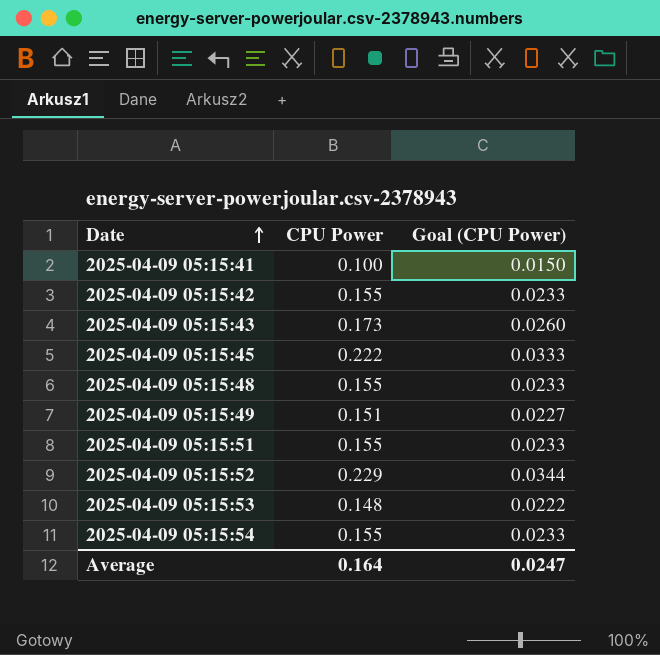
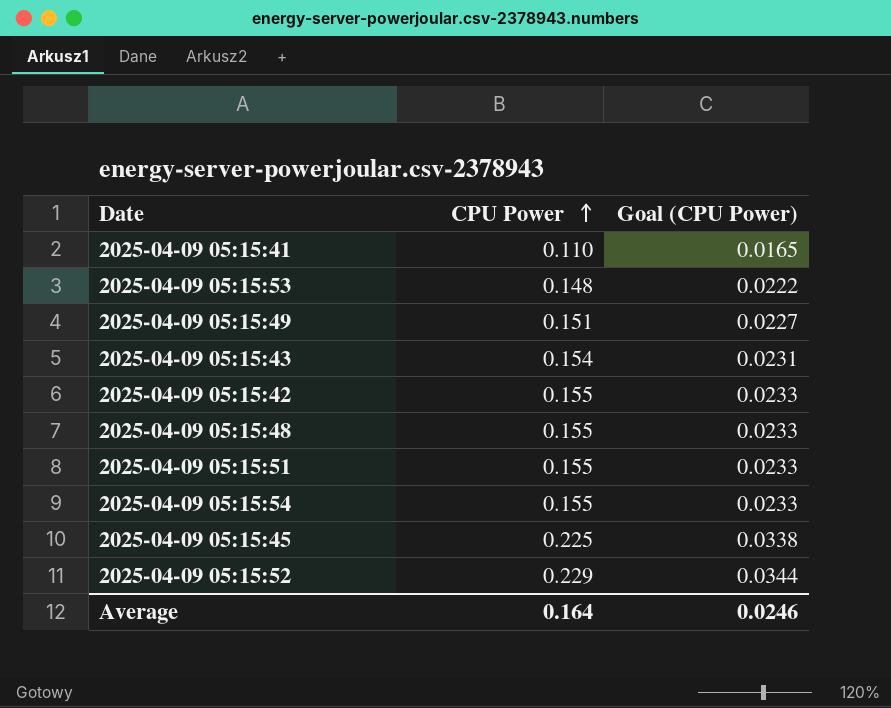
row order: Date ascending -> CPU Power ascending
2025-04-09 05:15:41 | CPU Power: 0.100 -> 0.110
2025-04-09 05:15:41 | Goal (CPU Power): 0.0150 -> 0.0165
2025-04-09 05:15:43 | CPU Power: 0.173 -> 0.154
2025-04-09 05:15:43 | Goal (CPU Power): 0.0260 -> 0.0231
2025-04-09 05:15:45 | CPU Power: 0.222 -> 0.225
2025-04-09 05:15:45 | Goal (CPU Power): 0.0333 -> 0.0338
Average | Goal (CPU Power): 0.0247 -> 0.0246

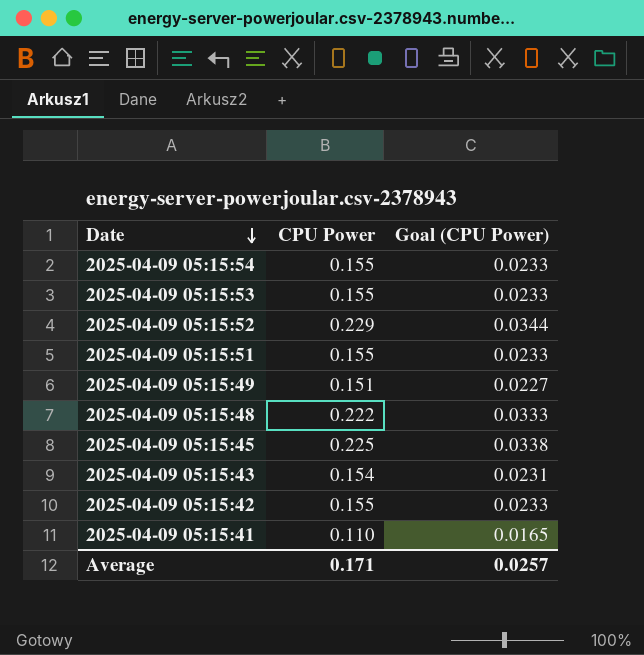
row order: CPU Power ascending -> Date descending
2025-04-09 05:15:53 | CPU Power: 0.148 -> 0.155
2025-04-09 05:15:53 | Goal (CPU Power): 0.0222 -> 0.0233
2025-04-09 05:15:48 | CPU Power: 0.155 -> 0.222
2025-04-09 05:15:48 | Goal (CPU Power): 0.0233 -> 0.0333
Average | CPU Power: 0.164 -> 0.171
Average | Goal (CPU Power): 0.0246 -> 0.0257

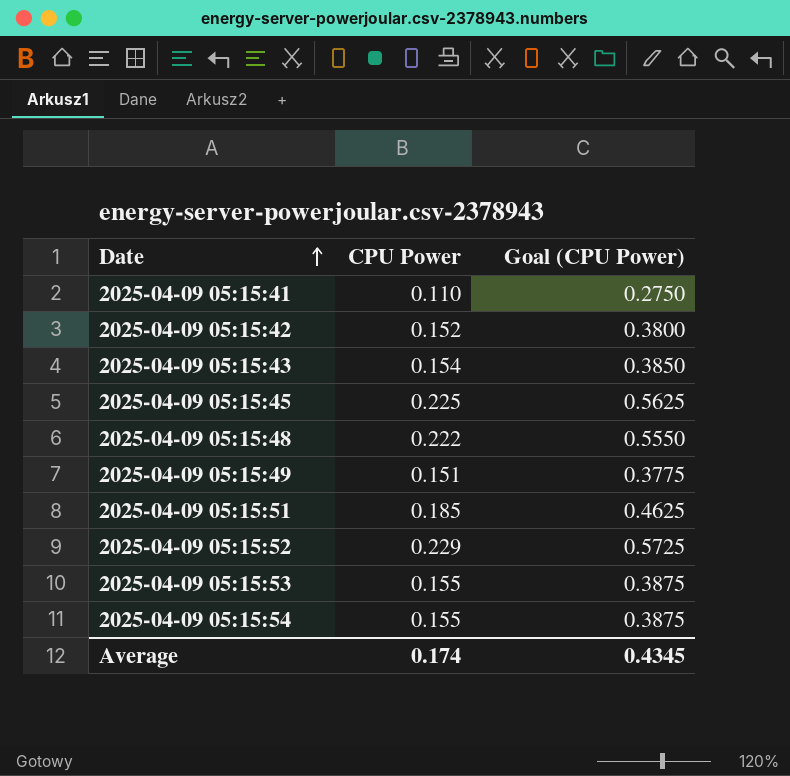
row order: Date descending -> Date ascending
column Goal (CPU Power) | formula: [CPU Power] * 0.15 -> [CPU Power] * 2.5
2025-04-09 05:15:42 | CPU Power: 0.155 -> 0.152
2025-04-09 05:15:51 | CPU Power: 0.155 -> 0.185
Average | CPU Power: 0.171 -> 0.174
Average | Goal (CPU Power): 0.0257 -> 0.4345

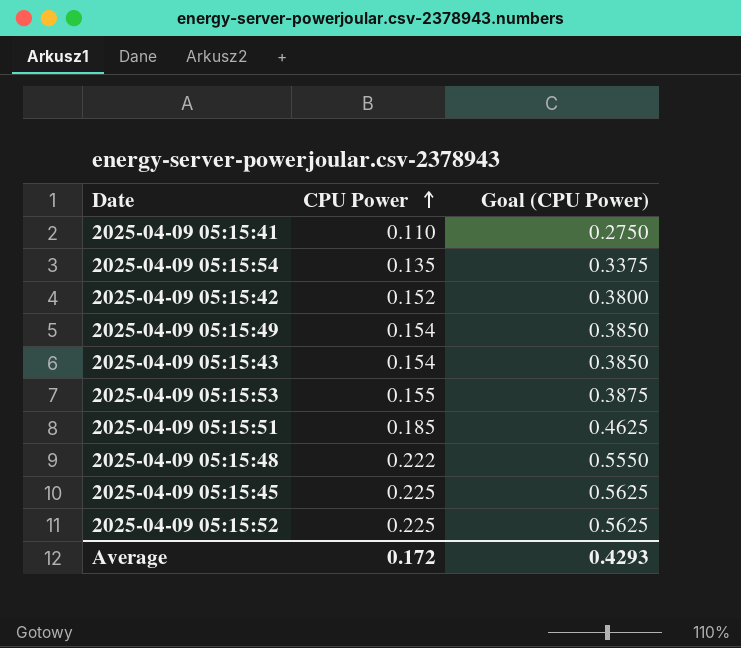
row order: Date ascending -> CPU Power ascending
2025-04-09 05:15:54 | CPU Power: 0.155 -> 0.135
2025-04-09 05:15:54 | Goal (CPU Power): 0.3875 -> 0.3375
2025-04-09 05:15:49 | CPU Power: 0.151 -> 0.154
2025-04-09 05:15:49 | Goal (CPU Power): 0.3775 -> 0.3850
2025-04-09 05:15:52 | CPU Power: 0.229 -> 0.225
2025-04-09 05:15:52 | Goal (CPU Power): 0.5725 -> 0.5625
Average | CPU Power: 0.174 -> 0.172
Average | Goal (CPU Power): 0.4345 -> 0.4293

